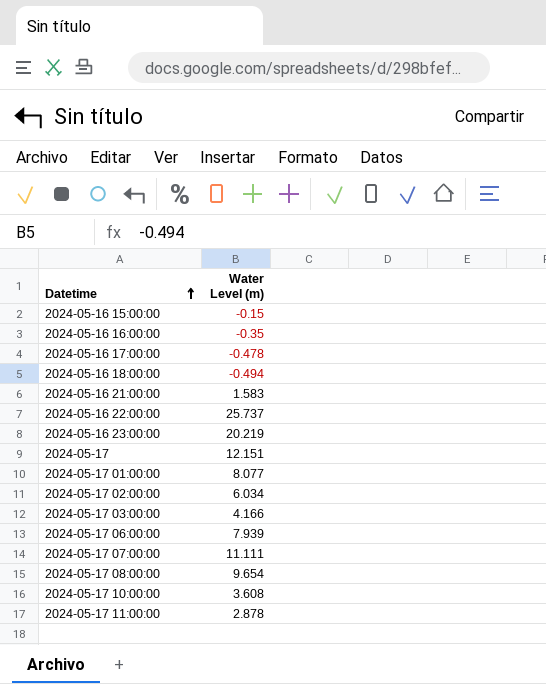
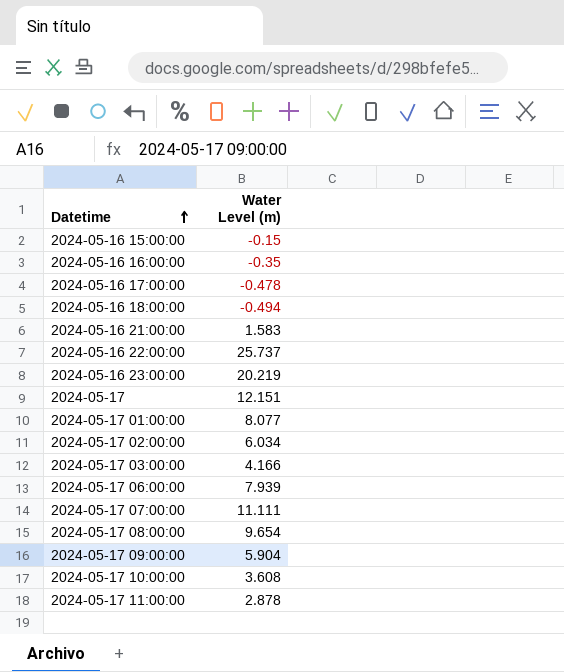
row 2024-05-17 09:00:00: none -> 5.904

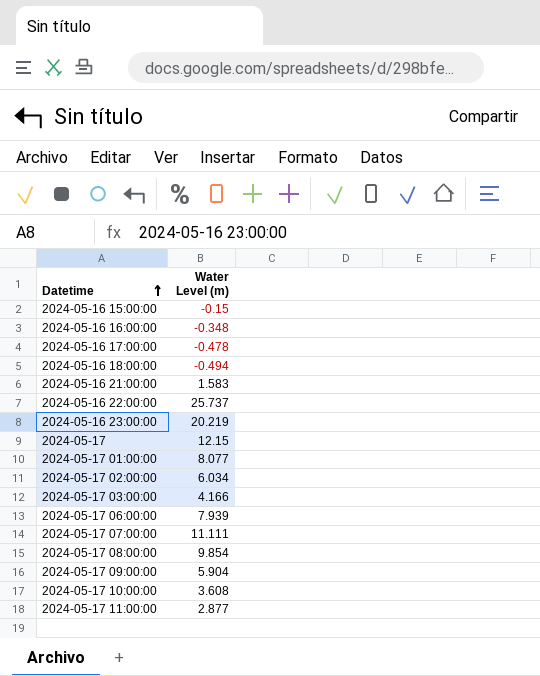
2024-05-16 16:00:00 | Water Level (m): -0.35 -> -0.348
2024-05-17 | Water Level (m): 12.151 -> 12.15
2024-05-17 08:00:00 | Water Level (m): 9.654 -> 9.854
2024-05-17 11:00:00 | Water Level (m): 2.878 -> 2.877

